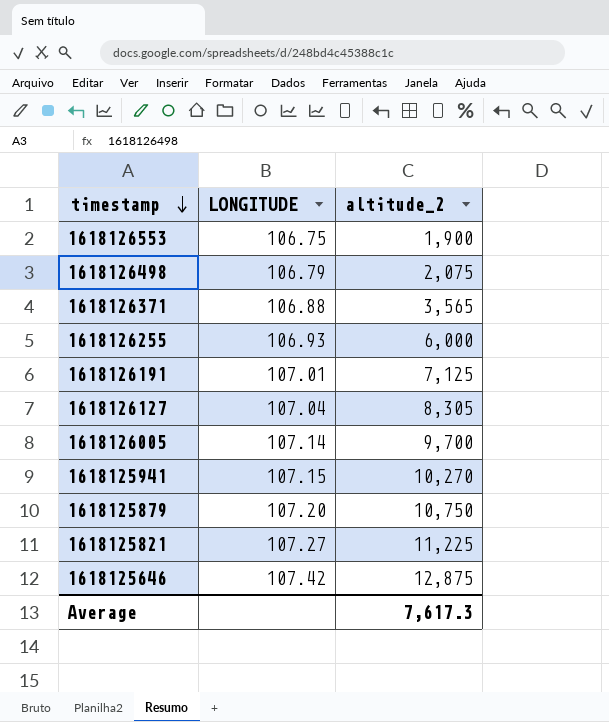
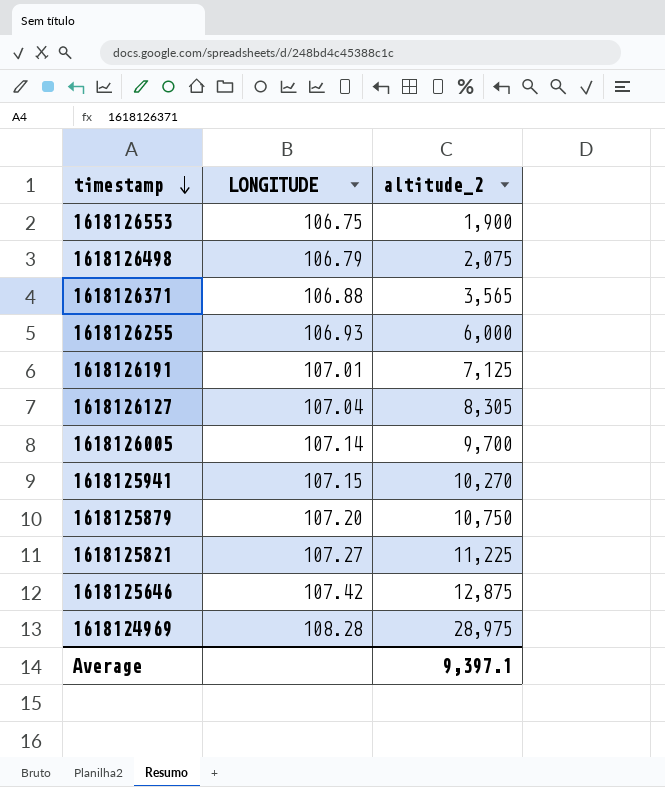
row 1618124969: none -> 108.28 | 28,975
Average | altitude_2: 7,617.3 -> 9,397.1

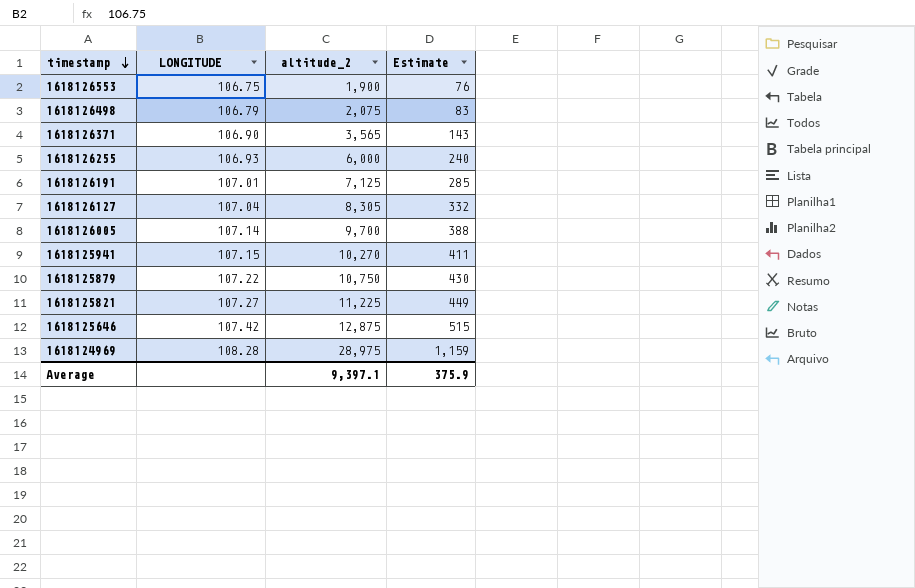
column Estimate | formula: none -> [altitude_2] * 0.04
1618126371 | LONGITUDE: 106.88 -> 106.90
1618125879 | LONGITUDE: 107.20 -> 107.22

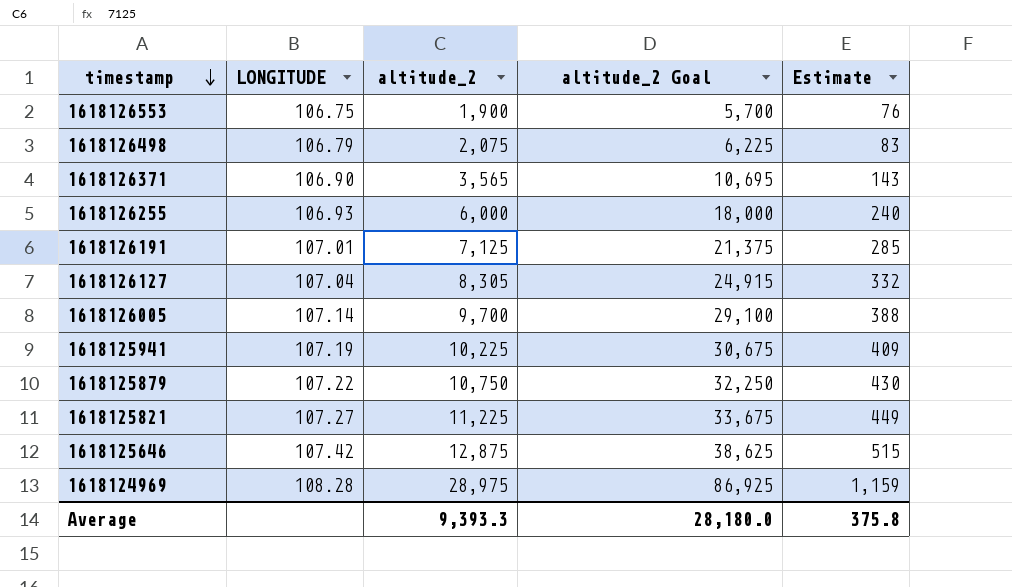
column altitude_2 Goal | formula: none -> [altitude_2] * 3
1618125941 | LONGITUDE: 107.15 -> 107.19
1618125941 | altitude_2: 10,270 -> 10,225
1618125941 | Estimate: 411 -> 409
Average | altitude_2: 9,397.1 -> 9,393.3
Average | Estimate: 375.9 -> 375.8

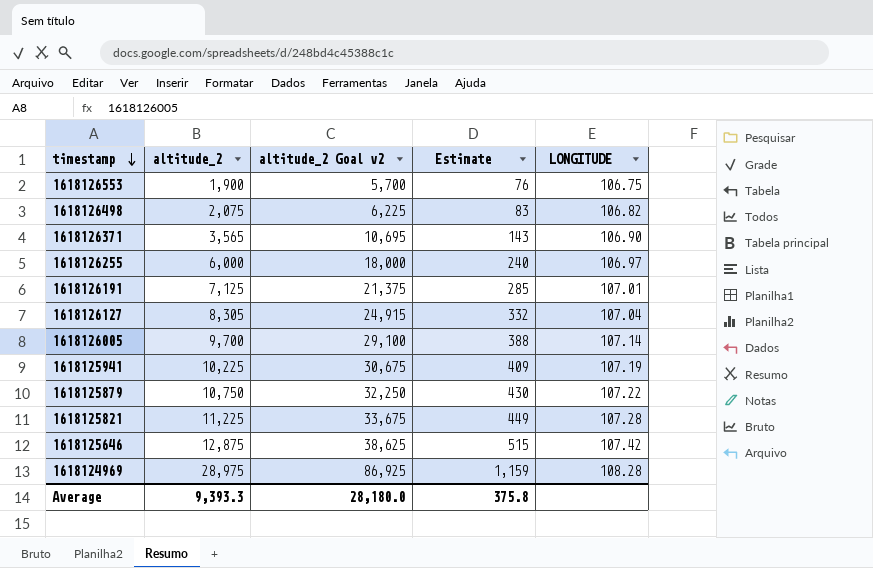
column name: altitude_2 Goal -> altitude_2 Goal v2
column LONGITUDE | position: 2 -> 5
1618126498 | LONGITUDE: 106.79 -> 106.82
1618126255 | LONGITUDE: 106.93 -> 106.97
1618125821 | LONGITUDE: 107.27 -> 107.28

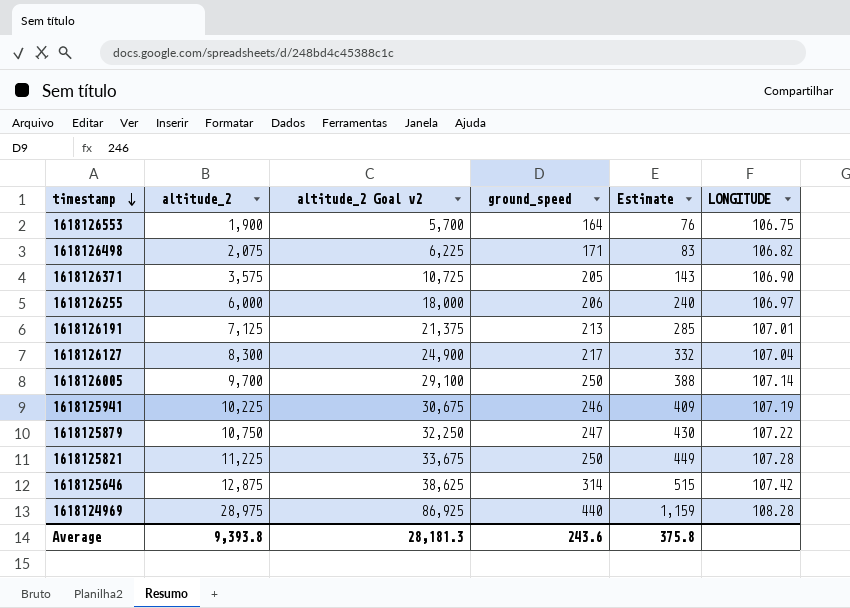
column ground_speed | position: none -> 4
1618126371 | altitude_2: 3,565 -> 3,575
1618126371 | altitude_2 Goal v2: 10,695 -> 10,725
1618126127 | altitude_2: 8,305 -> 8,300
1618126127 | altitude_2 Goal v2: 24,915 -> 24,900
Average | altitude_2: 9,393.3 -> 9,393.8
Average | altitude_2 Goal v2: 28,180.0 -> 28,181.3

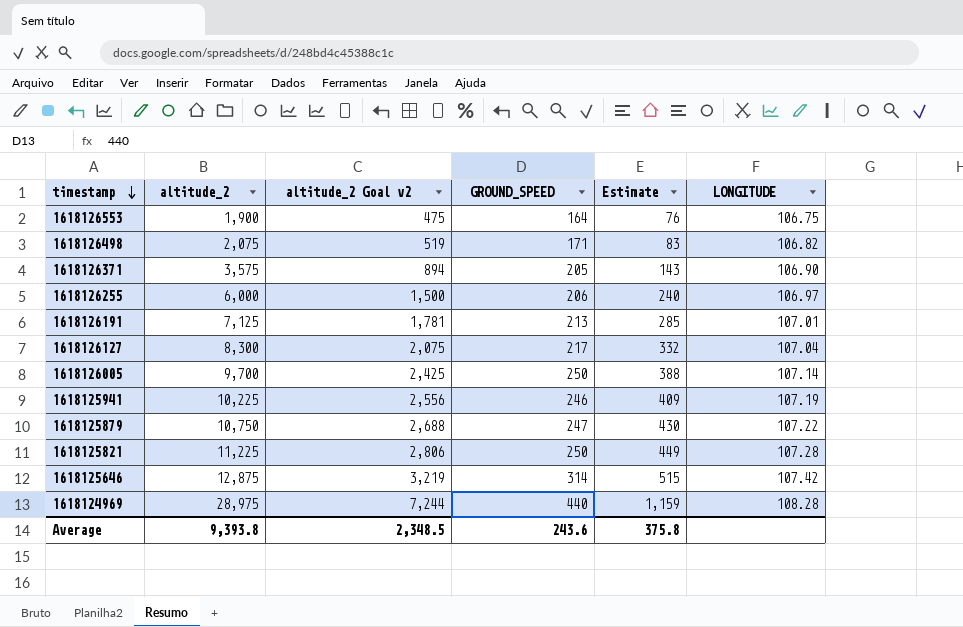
column altitude_2 Goal v2 | formula: [altitude_2] * 3 -> [altitude_2] * 0.25
column name: ground_speed -> GROUND_SPEED
Average | altitude_2 Goal v2: 28,181.3 -> 2,348.5

